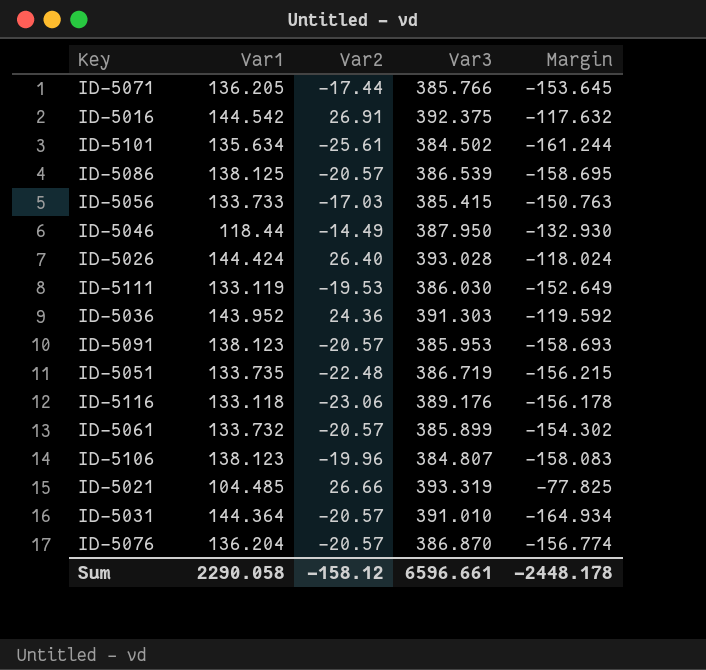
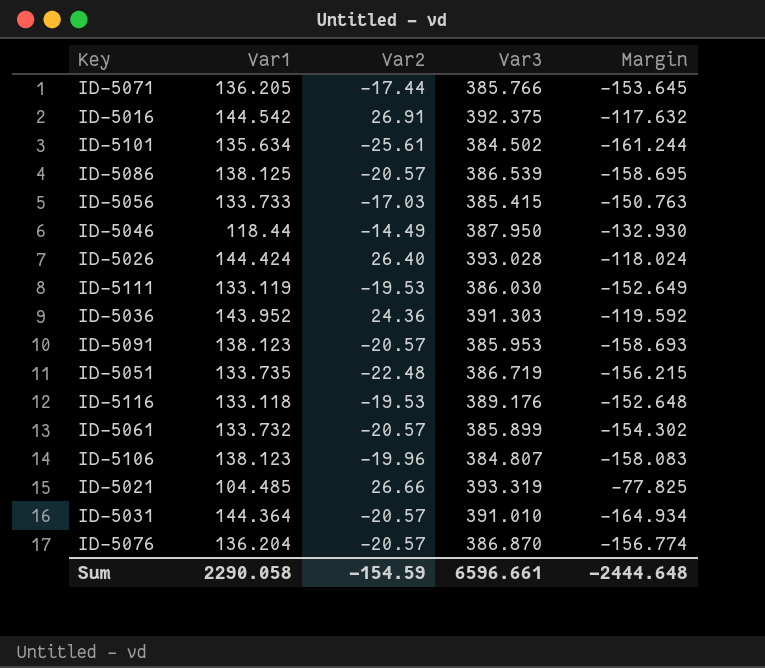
ID-5116 | Var2: -23.06 -> -19.53
ID-5116 | Margin: -156.178 -> -152.648
Sum | Var2: -158.12 -> -154.59
Sum | Margin: -2448.178 -> -2444.648

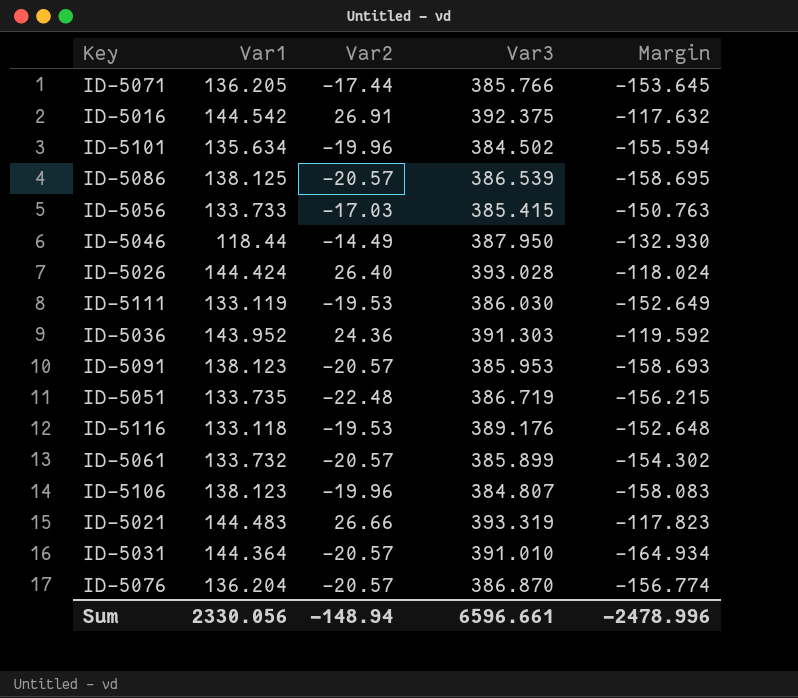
ID-5101 | Var2: -25.61 -> -19.96
ID-5101 | Margin: -161.244 -> -155.594
ID-5021 | Var1: 104.485 -> 144.483
ID-5021 | Margin: -77.825 -> -117.823
Sum | Var1: 2290.058 -> 2330.056
Sum | Var2: -154.59 -> -148.94
Sum | Margin: -2444.648 -> -2478.996

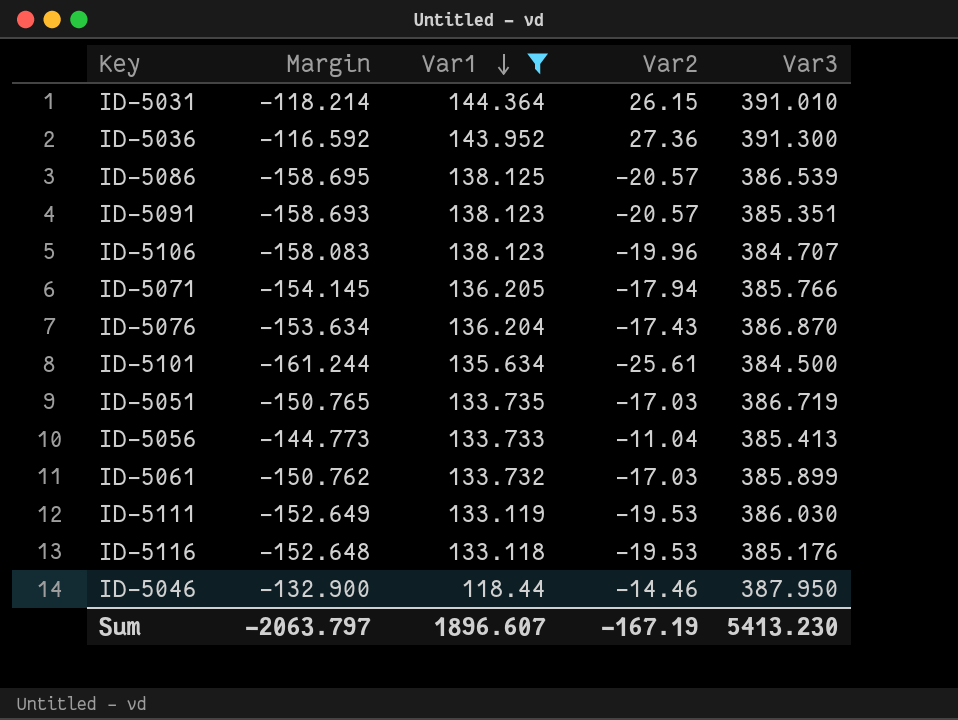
filter: none -> Var1 <= 144.364
row order: none -> Var1 descending
column Margin | position: 5 -> 2
ID-5031 | Margin: -164.934 -> -118.214
ID-5031 | Var2: -20.57 -> 26.15
ID-5036 | Margin: -119.592 -> -116.592
ID-5036 | Var2: 24.36 -> 27.36
ID-5036 | Var3: 391.303 -> 391.300
ID-5091 | Var3: 385.953 -> 385.351
ID-5106 | Var3: 384.807 -> 384.707
ID-5071 | Margin: -153.645 -> -154.145
ID-5071 | Var2: -17.44 -> -17.94
ID-5076 | Margin: -156.774 -> -153.634
ID-5076 | Var2: -20.57 -> -17.43
ID-5101 | Margin: -155.594 -> -161.244
ID-5101 | Var2: -19.96 -> -25.61
ID-5101 | Var3: 384.502 -> 384.500
ID-5051 | Margin: -156.215 -> -150.765
ID-5051 | Var2: -22.48 -> -17.03
ID-5056 | Margin: -150.763 -> -144.773
ID-5056 | Var2: -17.03 -> -11.04
ID-5056 | Var3: 385.415 -> 385.413
ID-5061 | Margin: -154.302 -> -150.762
ID-5061 | Var2: -20.57 -> -17.03
ID-5116 | Var3: 389.176 -> 385.176
ID-5046 | Margin: -132.930 -> -132.900
ID-5046 | Var2: -14.49 -> -14.46
Sum | Margin: -2478.996 -> -2063.797
Sum | Var1: 2330.056 -> 1896.607
Sum | Var2: -148.94 -> -167.19
Sum | Var3: 6596.661 -> 5413.230

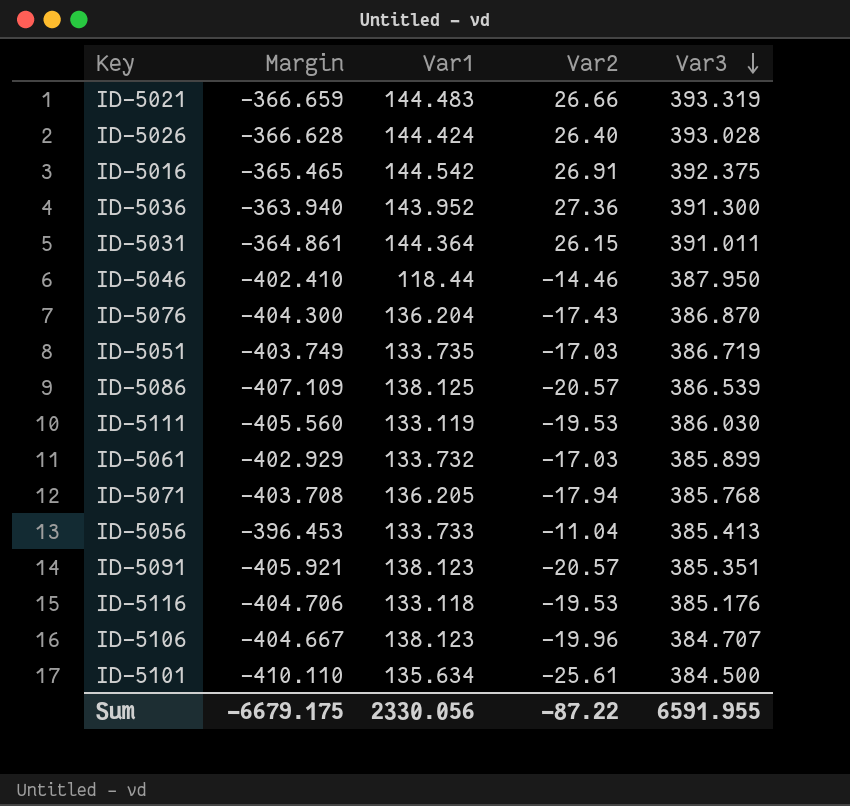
filter: Var1 <= 144.364 -> none
row order: Var1 descending -> Var3 descending
column Margin | formula: [Var2] - [Var1] -> [Var2] - [Var3]
ID-5031 | Var3: 391.010 -> 391.011
ID-5071 | Var3: 385.766 -> 385.768
Sum | Margin: -2063.797 -> -6679.175
Sum | Var1: 1896.607 -> 2330.056
Sum | Var2: -167.19 -> -87.22
Sum | Var3: 5413.230 -> 6591.955

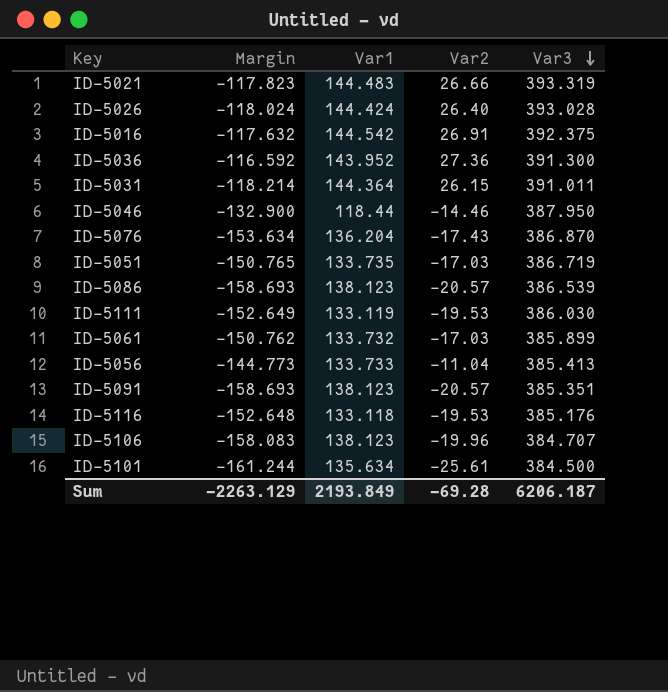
column Margin | formula: [Var2] - [Var3] -> [Var2] - [Var1]
row ID-5071: -403.708 | 136.205 | -17.94 | 385.768 -> none
ID-5086 | Var1: 138.125 -> 138.123
Sum | Margin: -6679.175 -> -2263.129
Sum | Var1: 2330.056 -> 2193.849
Sum | Var2: -87.22 -> -69.28
Sum | Var3: 6591.955 -> 6206.187

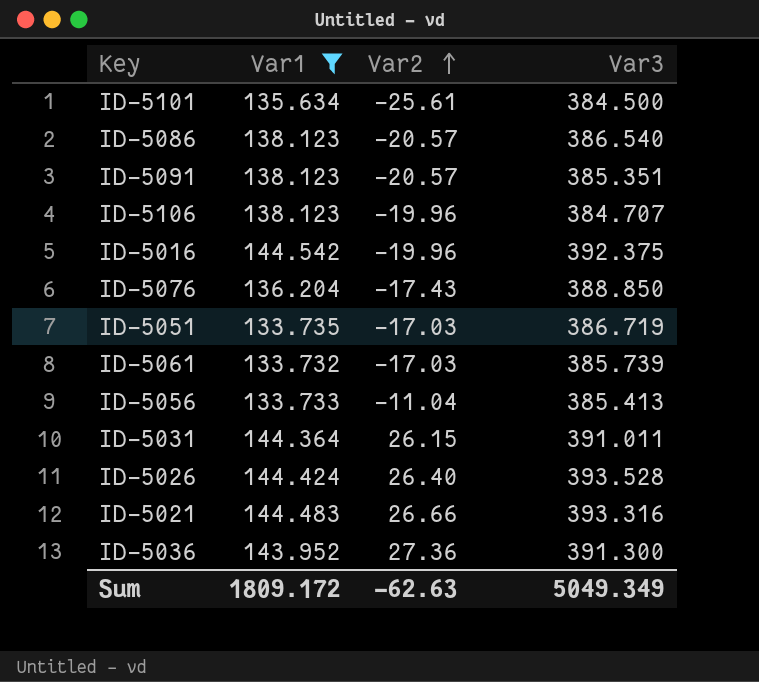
filter: none -> Var1 >= 133.732
row order: Var3 descending -> Var2 ascending
column Margin | formula: [Var2] - [Var1] -> none
ID-5086 | Var3: 386.539 -> 386.540
ID-5016 | Var2: 26.91 -> -19.96
ID-5076 | Var3: 386.870 -> 388.850
ID-5061 | Var3: 385.899 -> 385.739
ID-5026 | Var3: 393.028 -> 393.528
ID-5021 | Var3: 393.319 -> 393.316
Sum | Var1: 2193.849 -> 1809.172
Sum | Var2: -69.28 -> -62.63
Sum | Var3: 6206.187 -> 5049.349

